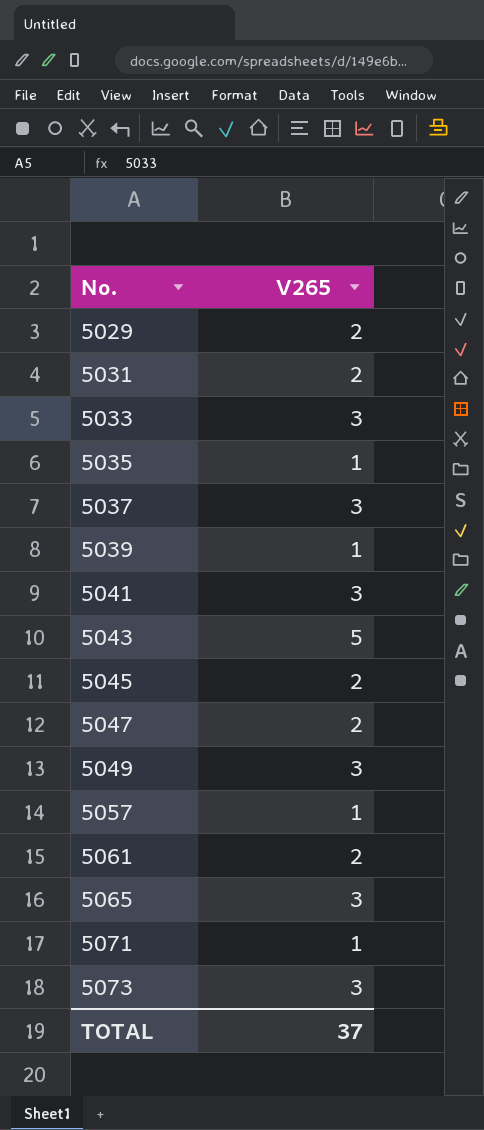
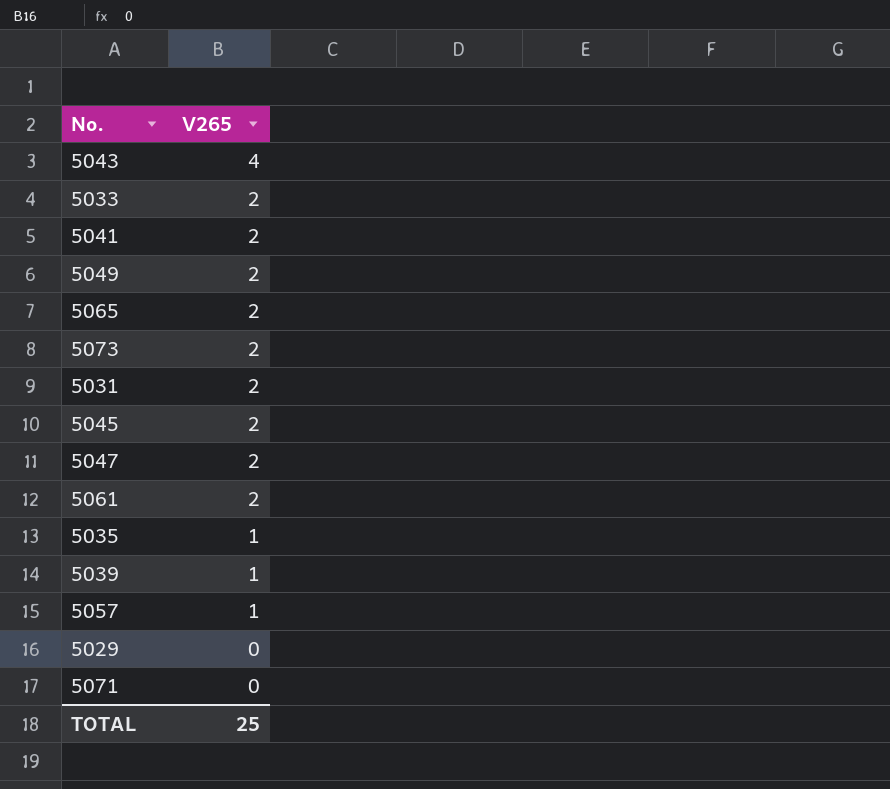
row order: No. ascending -> V265 descending
row 5037: 3 -> none
5043 | V265: 5 -> 4
5033 | V265: 3 -> 2
5041 | V265: 3 -> 2
5049 | V265: 3 -> 2
5065 | V265: 3 -> 2
5073 | V265: 3 -> 2
5029 | V265: 2 -> 0
5071 | V265: 1 -> 0
TOTAL | V265: 37 -> 25

